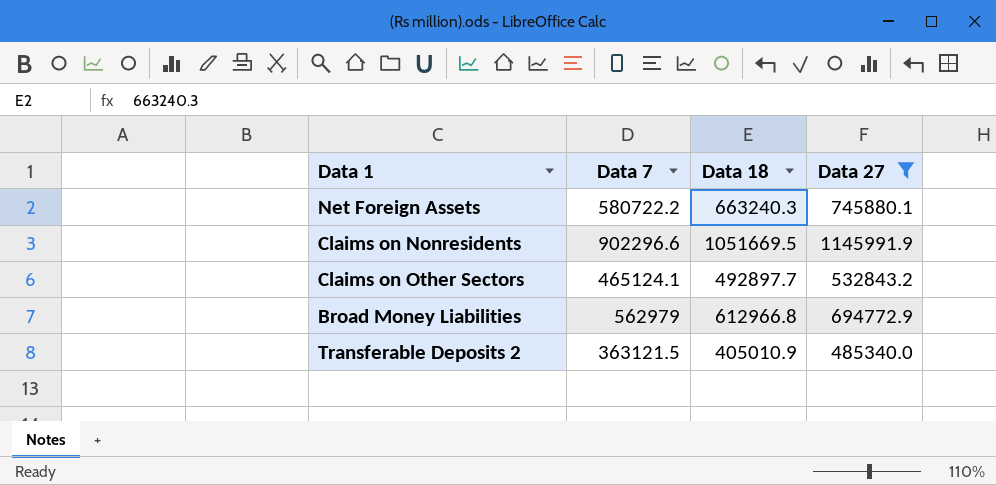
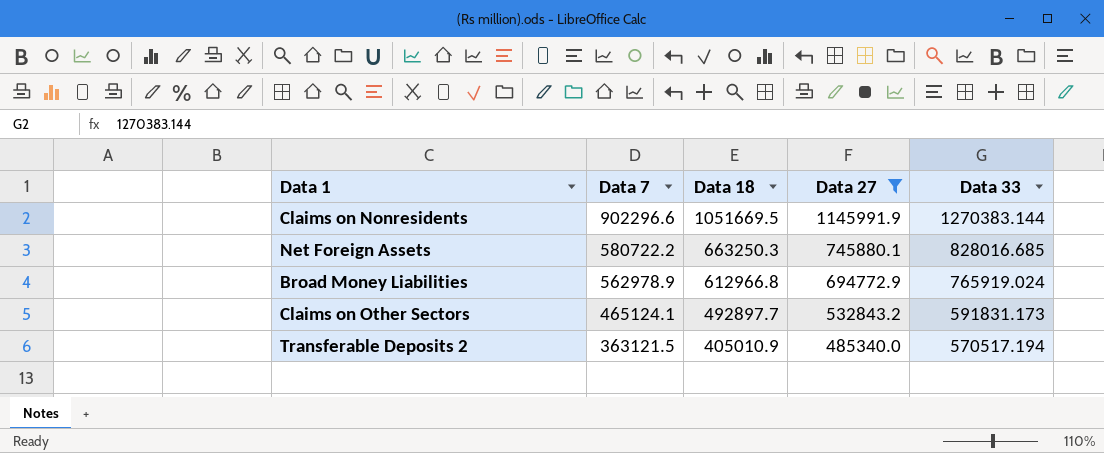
row order: none -> Data 7 descending
column Data 33 | position: none -> 5
Net Foreign Assets | Data 18: 663240.3 -> 663250.3
Broad Money Liabilities | Data 7: 562979 -> 562978.9

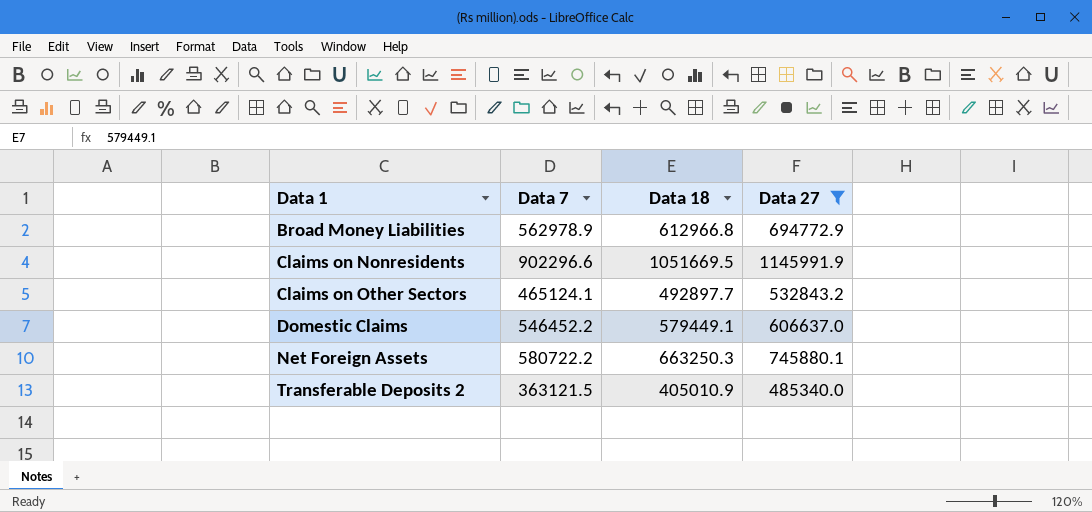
row order: Data 7 descending -> Data 1 ascending
column Data 33 | position: 5 -> none
row Domestic Claims: none -> 546452.2 | 579449.1 | 606637.0

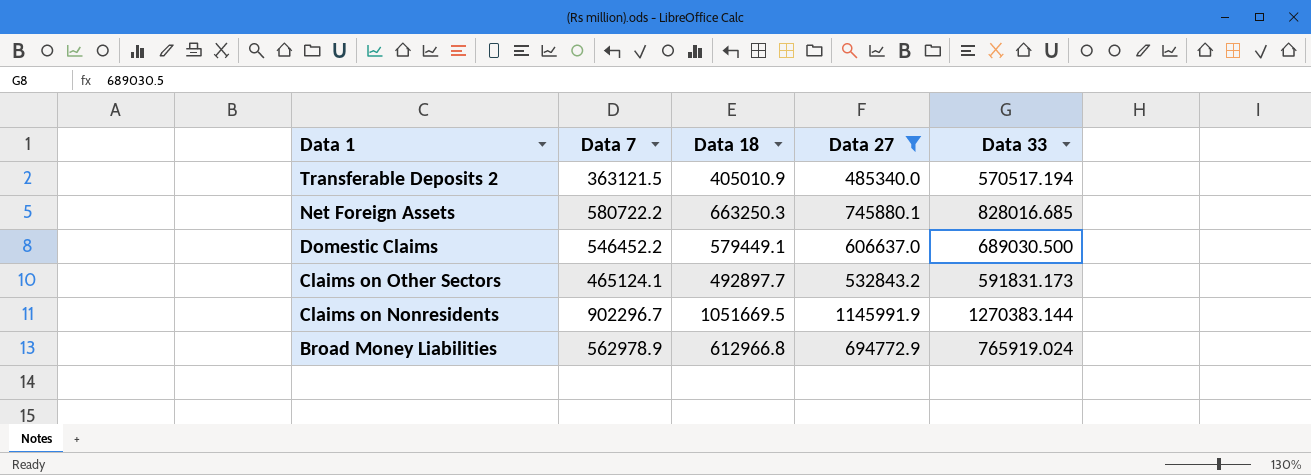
row order: Data 1 ascending -> Data 1 descending
column Data 33 | position: none -> 5
Claims on Nonresidents | Data 7: 902296.6 -> 902296.7

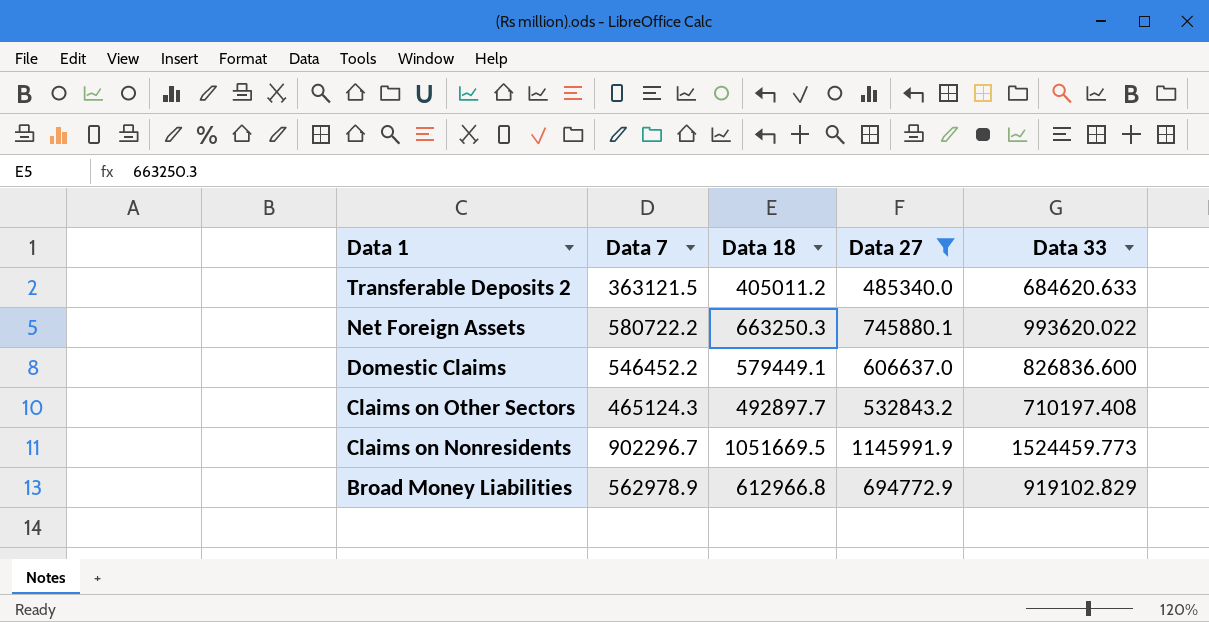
Transferable Deposits 2 | Data 18: 405010.9 -> 405011.2
Transferable Deposits 2 | Data 33: 570517.194 -> 684620.633
Net Foreign Assets | Data 33: 828016.685 -> 993620.022
Domestic Claims | Data 33: 689030.500 -> 826836.600
Claims on Other Sectors | Data 7: 465124.1 -> 465124.3
Claims on Other Sectors | Data 33: 591831.173 -> 710197.408
Claims on Nonresidents | Data 33: 1270383.144 -> 1524459.773
Broad Money Liabilities | Data 33: 765919.024 -> 919102.829

